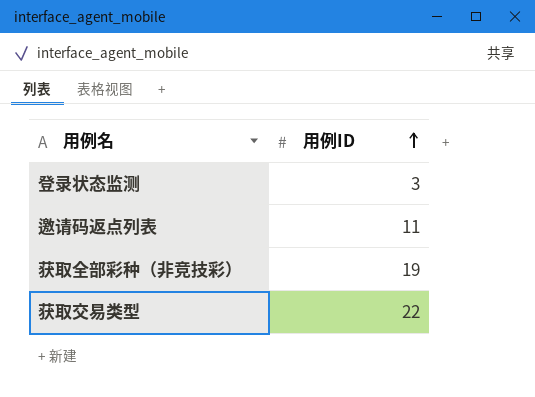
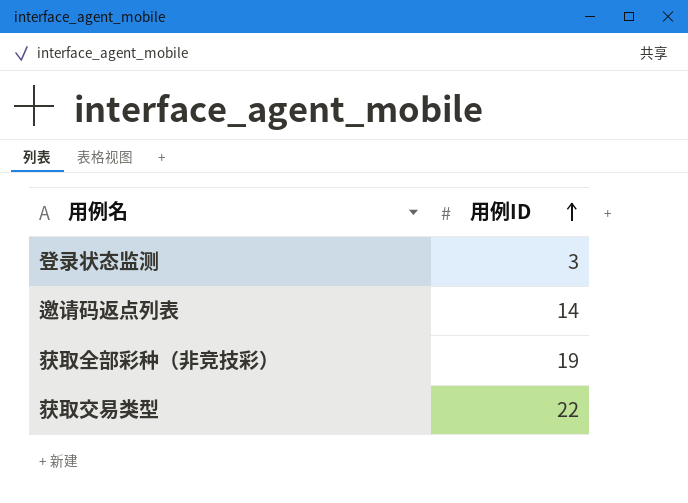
邀请码返点列表 | 用例ID: 11 -> 14

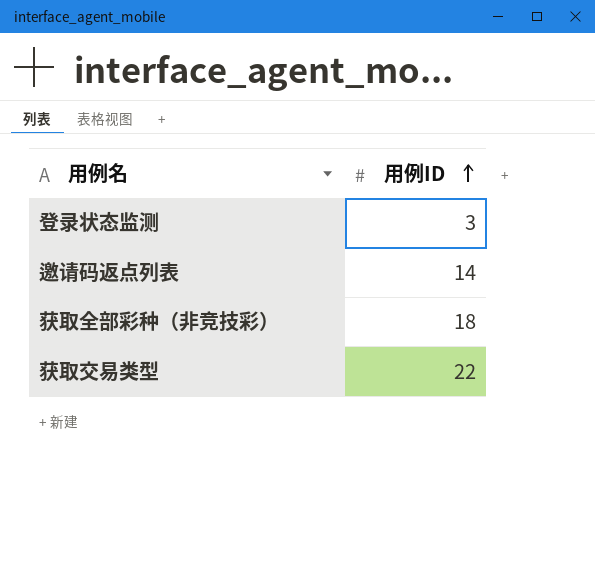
获取全部彩种（非竞技彩） | 用例ID: 19 -> 18

